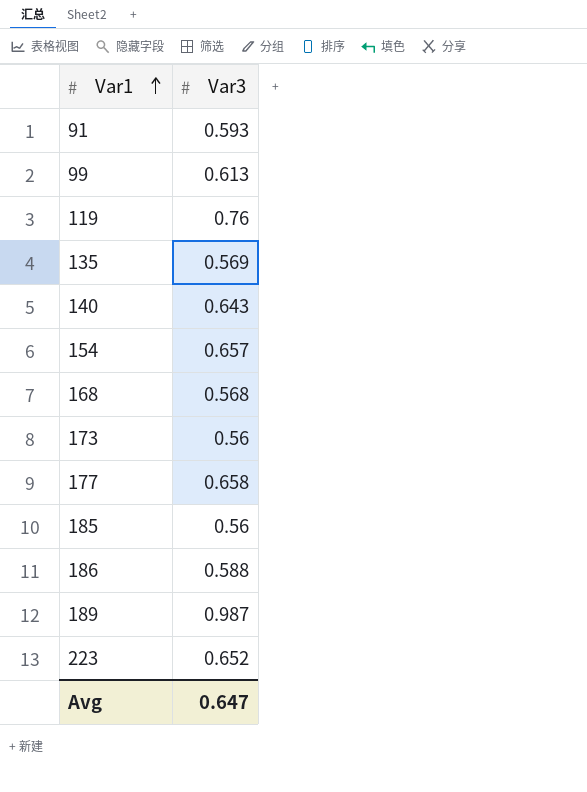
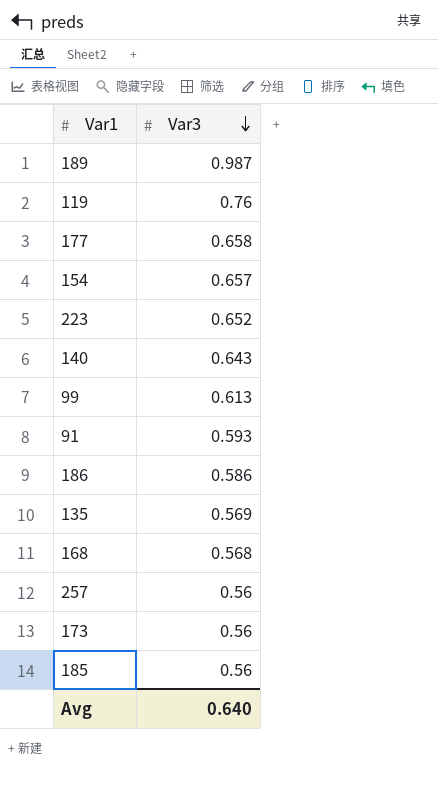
row order: Var1 ascending -> Var3 descending
186 | Var3: 0.588 -> 0.586
row 257: none -> 0.56
Avg | Var3: 0.647 -> 0.640

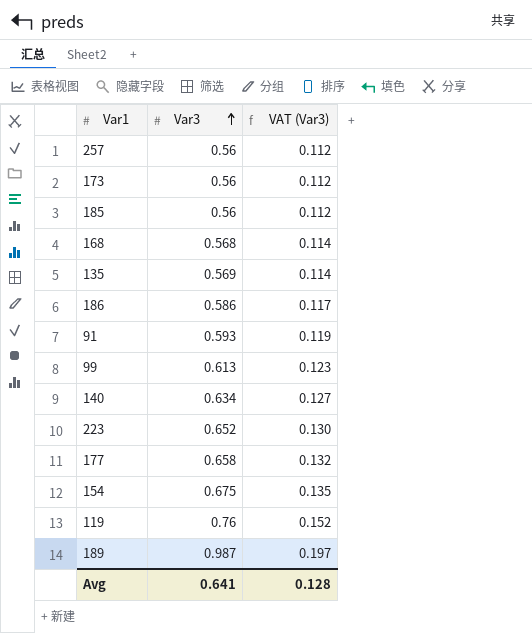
row order: Var3 descending -> Var3 ascending
column VAT (Var3) | formula: none -> [Var3] * 0.2
140 | Var3: 0.643 -> 0.634
154 | Var3: 0.657 -> 0.675
Avg | Var3: 0.640 -> 0.641

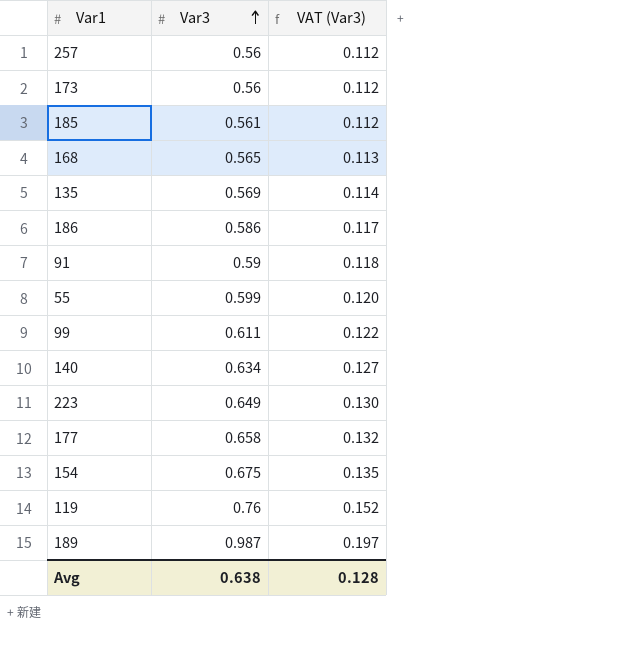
185 | Var3: 0.56 -> 0.561
168 | Var3: 0.568 -> 0.565
168 | VAT (Var3): 0.114 -> 0.113
91 | Var3: 0.593 -> 0.59
91 | VAT (Var3): 0.119 -> 0.118
row 55: none -> 0.599 | 0.120
99 | Var3: 0.613 -> 0.611
99 | VAT (Var3): 0.123 -> 0.122
223 | Var3: 0.652 -> 0.649
Avg | Var3: 0.641 -> 0.638

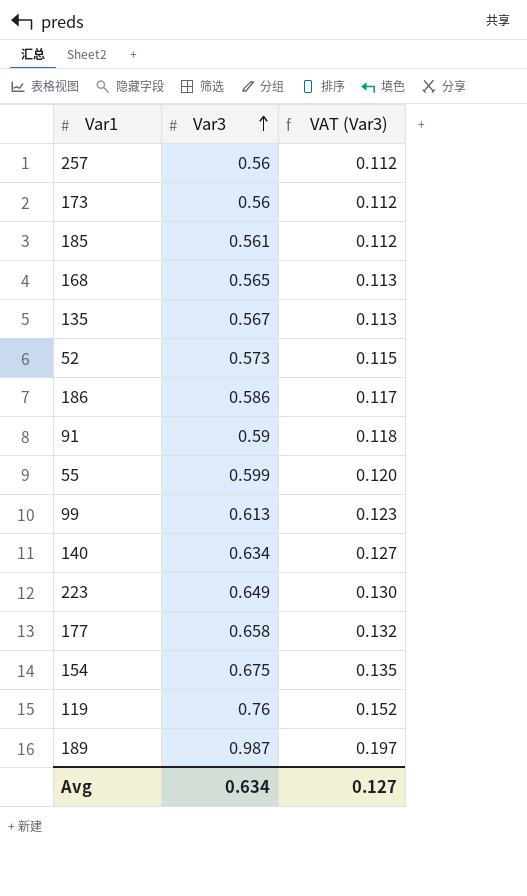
135 | Var3: 0.569 -> 0.567
135 | VAT (Var3): 0.114 -> 0.113
row 52: none -> 0.573 | 0.115
99 | Var3: 0.611 -> 0.613
99 | VAT (Var3): 0.122 -> 0.123
Avg | Var3: 0.638 -> 0.634
Avg | VAT (Var3): 0.128 -> 0.127

